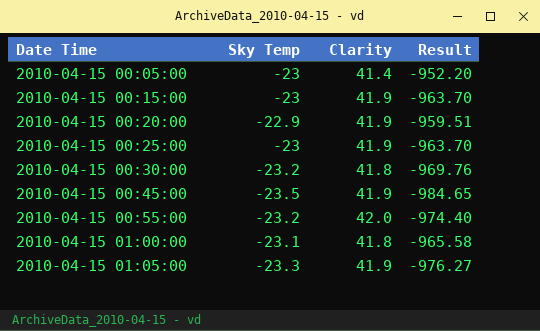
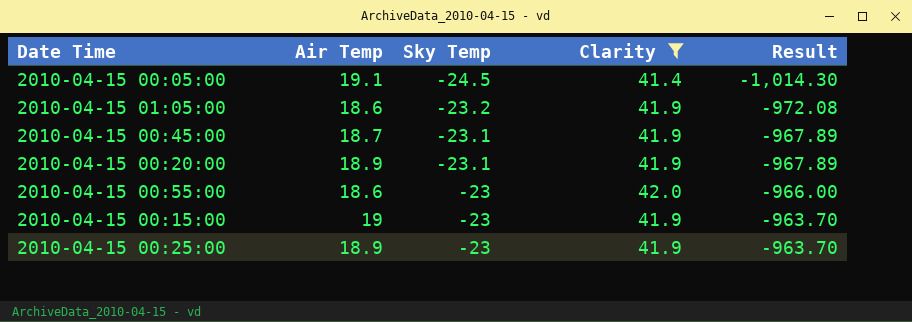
filter: none -> Clarity != 41.8
row order: Date Time ascending -> Sky Temp ascending
column Air Temp | position: none -> 2
2010-04-15 00:05:00 | Sky Temp: -23 -> -24.5
2010-04-15 00:05:00 | Result: -952.20 -> -1,014.30
2010-04-15 01:05:00 | Sky Temp: -23.3 -> -23.2
2010-04-15 01:05:00 | Result: -976.27 -> -972.08
2010-04-15 00:45:00 | Sky Temp: -23.5 -> -23.1
2010-04-15 00:45:00 | Result: -984.65 -> -967.89
2010-04-15 00:20:00 | Sky Temp: -22.9 -> -23.1
2010-04-15 00:20:00 | Result: -959.51 -> -967.89
2010-04-15 00:55:00 | Sky Temp: -23.2 -> -23
2010-04-15 00:55:00 | Result: -974.40 -> -966.00

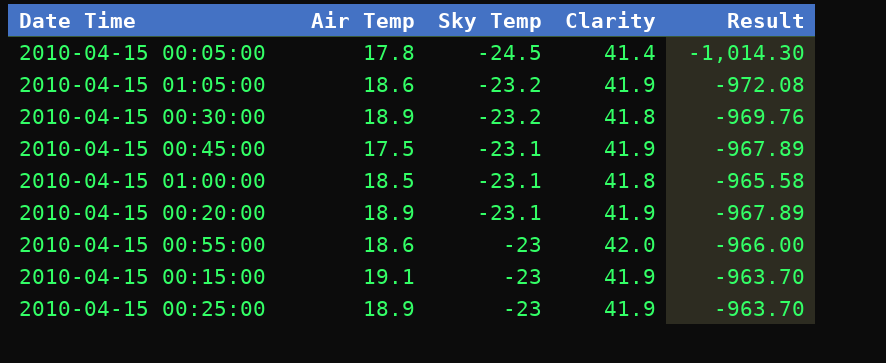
filter: Clarity != 41.8 -> none
2010-04-15 00:05:00 | Air Temp: 19.1 -> 17.8
2010-04-15 00:45:00 | Air Temp: 18.7 -> 17.5
2010-04-15 00:15:00 | Air Temp: 19 -> 19.1

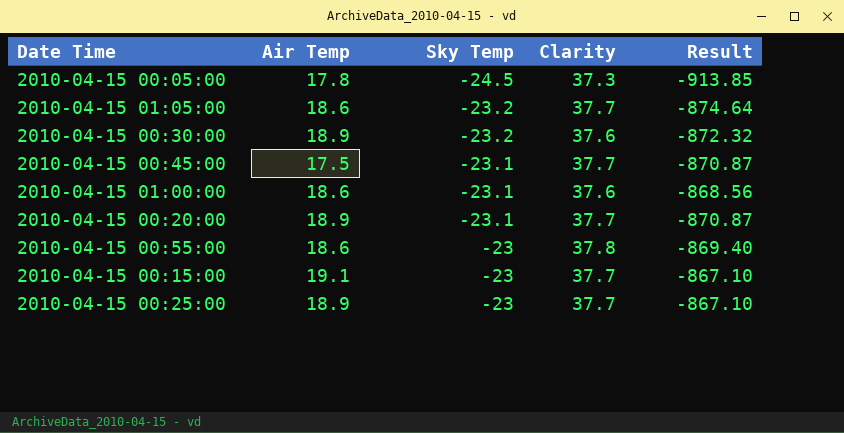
2010-04-15 00:05:00 | Clarity: 41.4 -> 37.3
2010-04-15 00:05:00 | Result: -1,014.30 -> -913.85
2010-04-15 01:05:00 | Clarity: 41.9 -> 37.7
2010-04-15 01:05:00 | Result: -972.08 -> -874.64
2010-04-15 00:30:00 | Clarity: 41.8 -> 37.6
2010-04-15 00:30:00 | Result: -969.76 -> -872.32
2010-04-15 00:45:00 | Clarity: 41.9 -> 37.7
2010-04-15 00:45:00 | Result: -967.89 -> -870.87
2010-04-15 01:00:00 | Air Temp: 18.5 -> 18.6
2010-04-15 01:00:00 | Clarity: 41.8 -> 37.6
2010-04-15 01:00:00 | Result: -965.58 -> -868.56
2010-04-15 00:20:00 | Clarity: 41.9 -> 37.7
2010-04-15 00:20:00 | Result: -967.89 -> -870.87
2010-04-15 00:55:00 | Clarity: 42.0 -> 37.8
2010-04-15 00:55:00 | Result: -966.00 -> -869.40
2010-04-15 00:15:00 | Clarity: 41.9 -> 37.7
2010-04-15 00:15:00 | Result: -963.70 -> -867.10
2010-04-15 00:25:00 | Clarity: 41.9 -> 37.7
2010-04-15 00:25:00 | Result: -963.70 -> -867.10

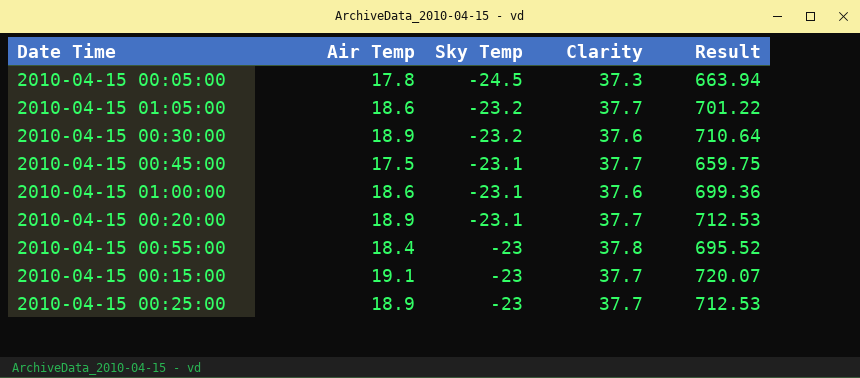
column Result | formula: [Sky Temp] * [Clarity] -> [Air Temp] * [Clarity]
2010-04-15 00:55:00 | Air Temp: 18.6 -> 18.4

